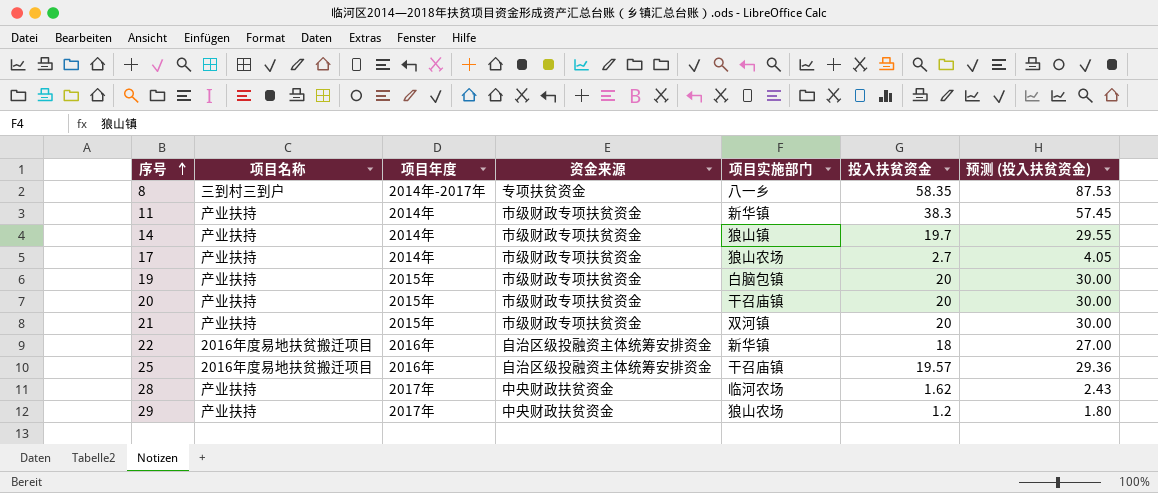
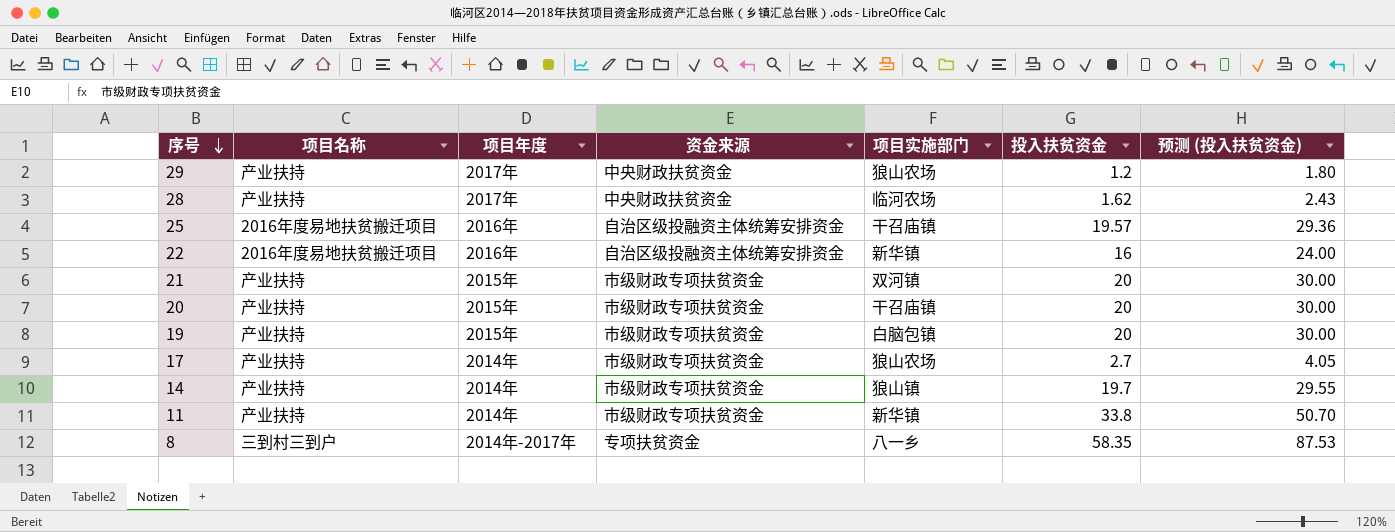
row order: 序号 ascending -> 序号 descending
22 | 投入扶贫资金: 18 -> 16
22 | 预测 (投入扶贫资金): 27.00 -> 24.00
11 | 投入扶贫资金: 38.3 -> 33.8
11 | 预测 (投入扶贫资金): 57.45 -> 50.70

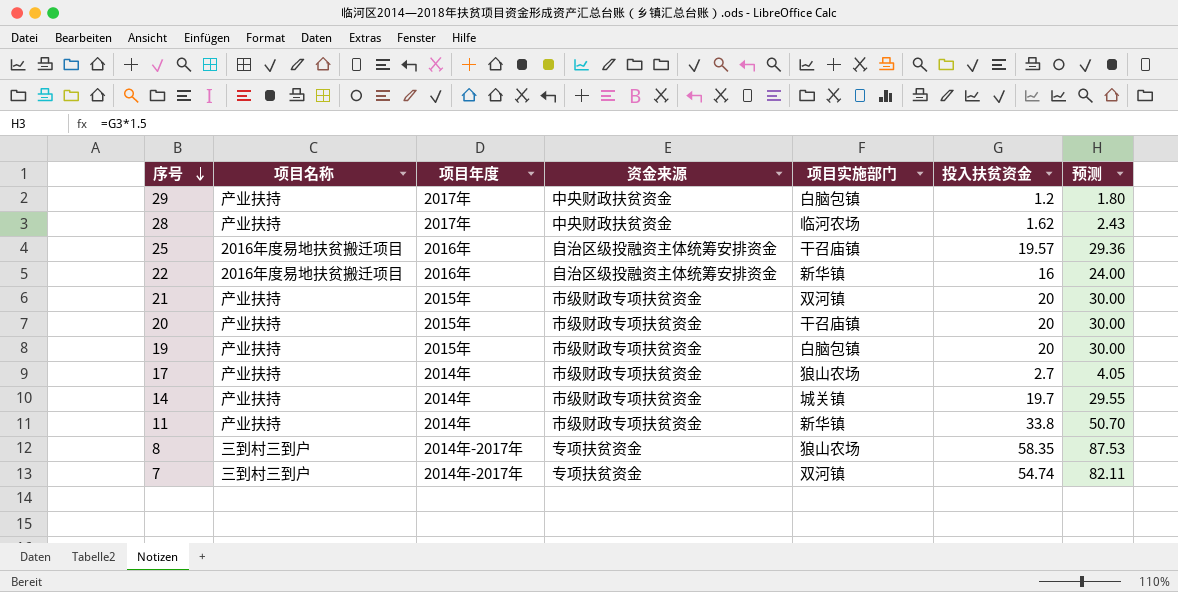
column name: 预测 (投入扶贫资金) -> 预测
29 | 项目实施部门: 狼山农场 -> 白脑包镇
14 | 项目实施部门: 狼山镇 -> 城关镇
8 | 项目实施部门: 八一乡 -> 狼山农场
row 7: none -> 三到村三到户 | 2014年-2017年 | 专项扶贫资金 | 双河镇 | 54.74 | 82.11

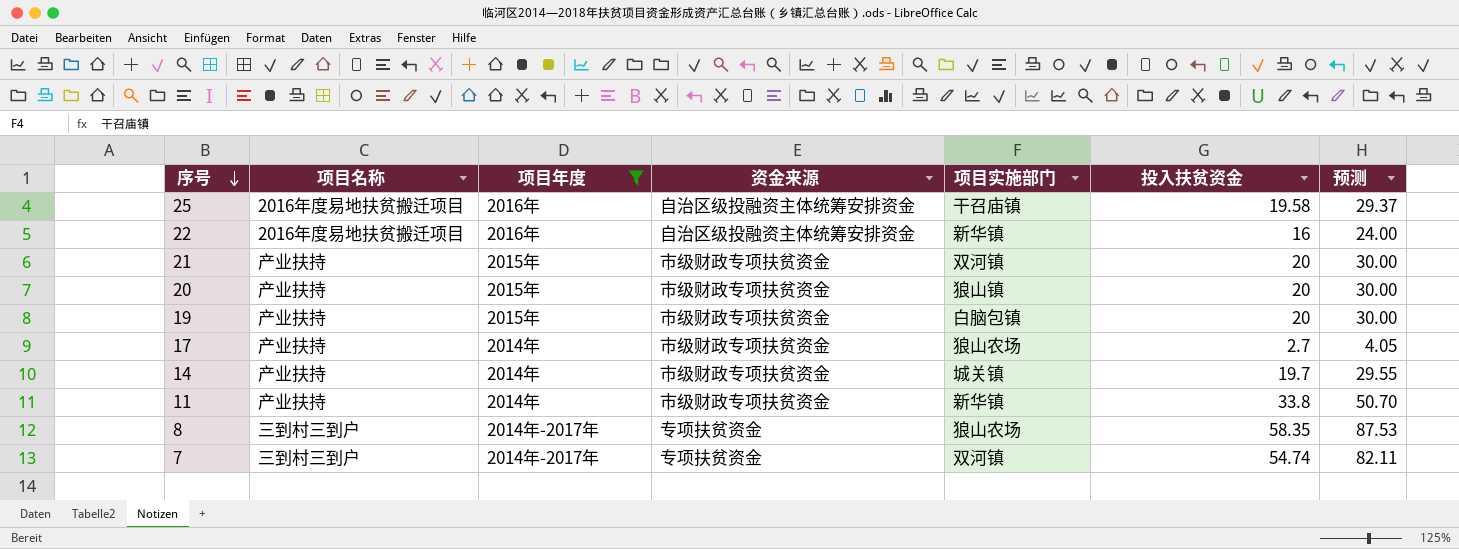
filter: none -> 项目年度 != 2017年
25 | 投入扶贫资金: 19.57 -> 19.58
25 | 预测: 29.36 -> 29.37
20 | 项目实施部门: 干召庙镇 -> 狼山镇

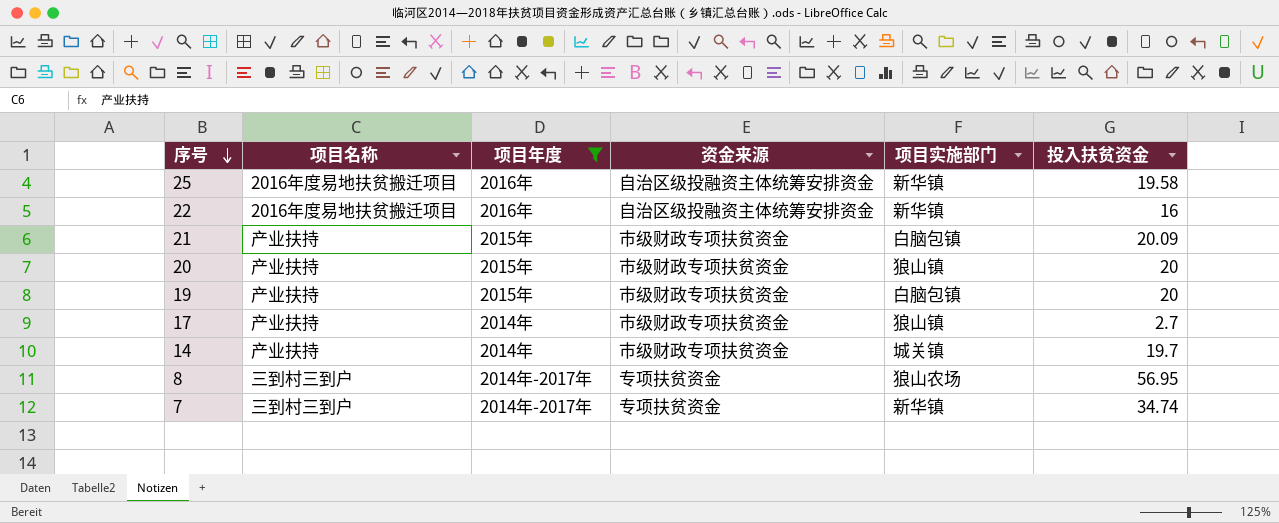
column 预测 | formula: [投入扶贫资金] * 1.5 -> none
row 11: 产业扶持 | 2014年 | 市级财政专项扶贫资金 | 新华镇 | 33.8 | 50.70 -> none
25 | 项目实施部门: 干召庙镇 -> 新华镇
21 | 项目实施部门: 双河镇 -> 白脑包镇
21 | 投入扶贫资金: 20 -> 20.09
17 | 项目实施部门: 狼山农场 -> 狼山镇
8 | 投入扶贫资金: 58.35 -> 56.95
7 | 项目实施部门: 双河镇 -> 新华镇
7 | 投入扶贫资金: 54.74 -> 34.74

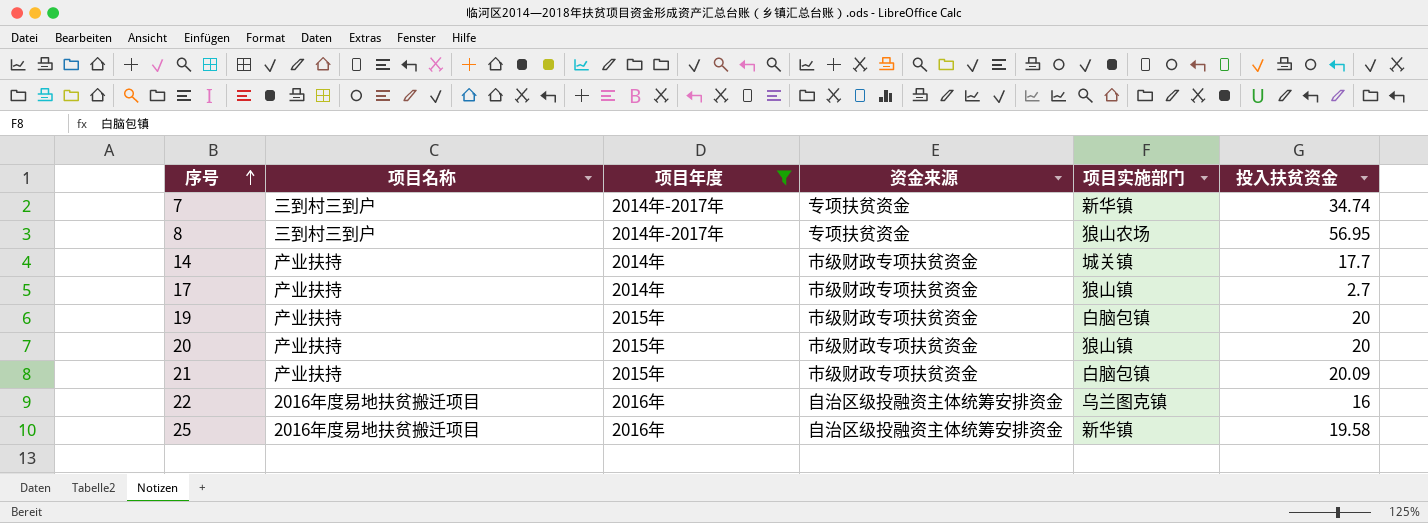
row order: 序号 descending -> 序号 ascending
14 | 投入扶贫资金: 19.7 -> 17.7
22 | 项目实施部门: 新华镇 -> 乌兰图克镇

